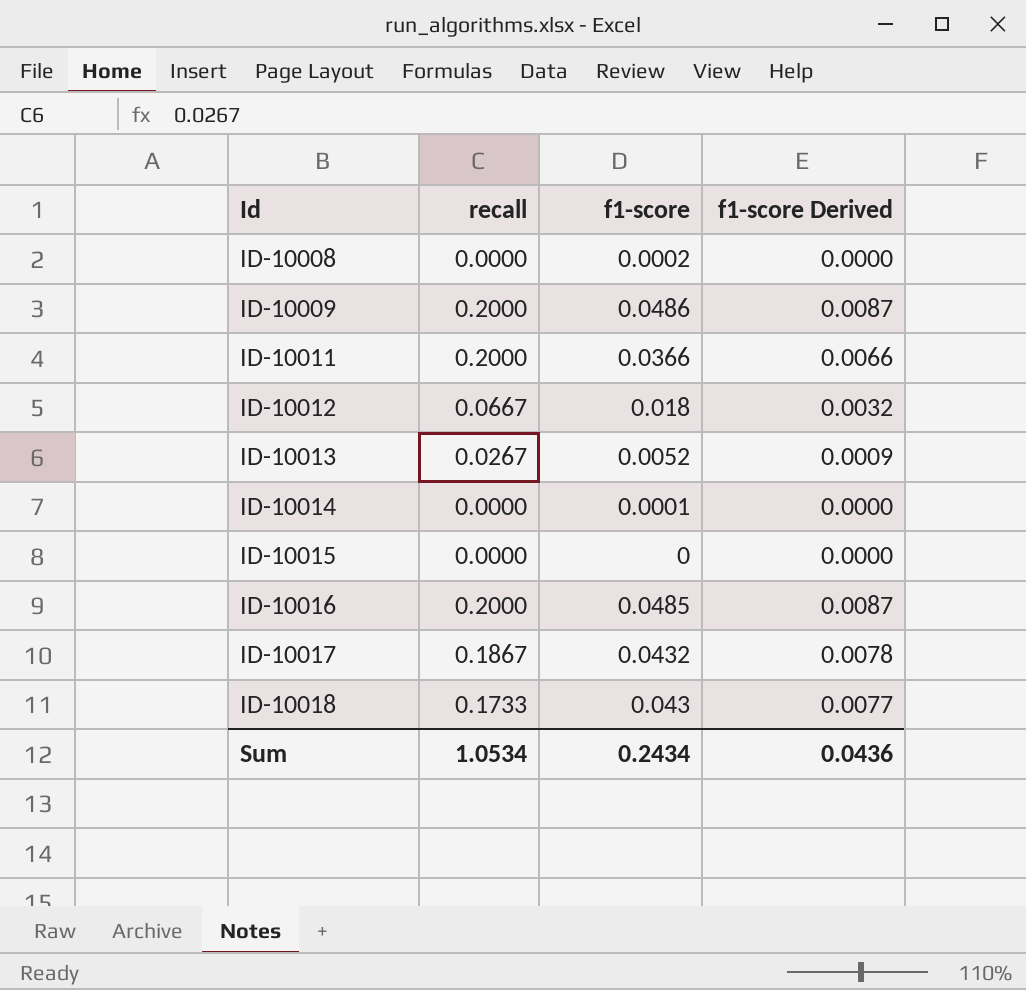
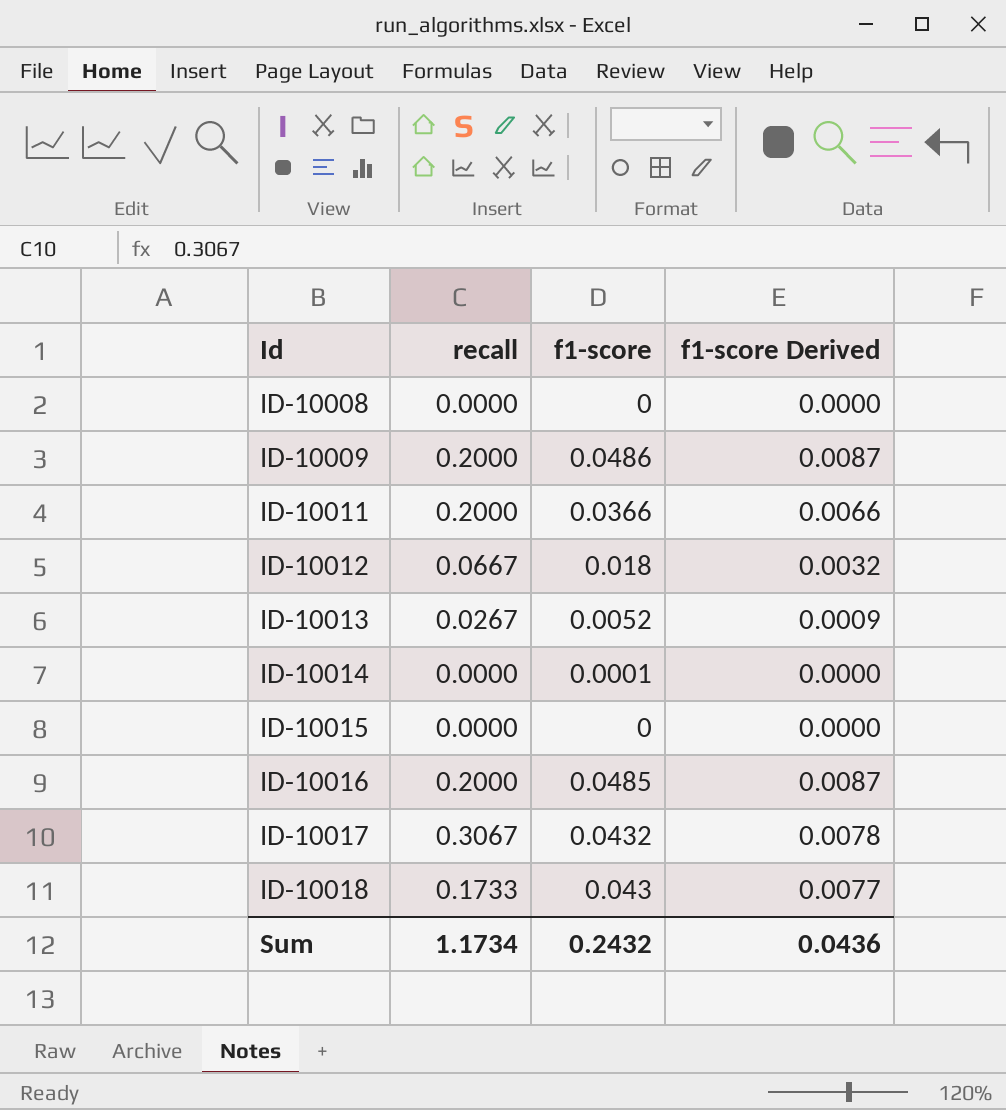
ID-10008 | f1-score: 0.0002 -> 0
ID-10017 | recall: 0.1867 -> 0.3067
Sum | recall: 1.0534 -> 1.1734
Sum | f1-score: 0.2434 -> 0.2432

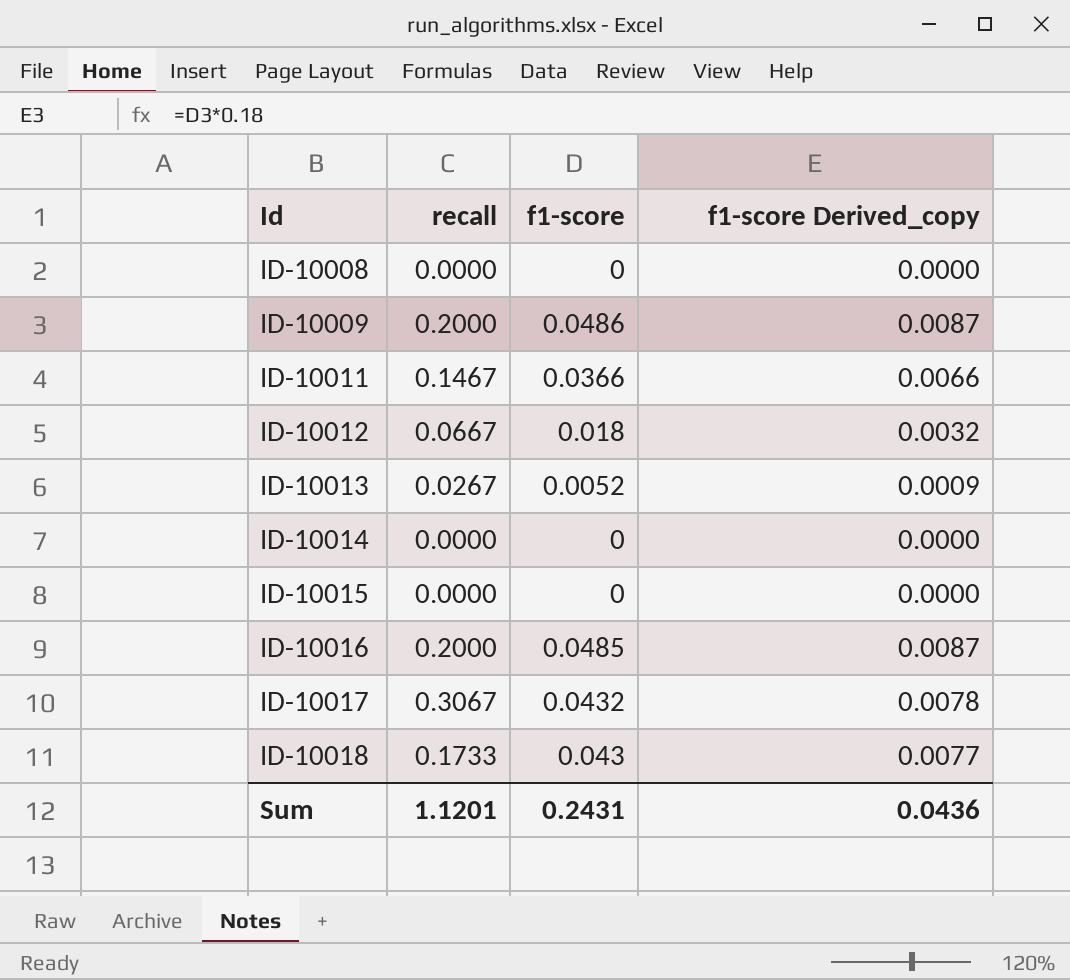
column name: f1-score Derived -> f1-score Derived_copy
ID-10011 | recall: 0.2000 -> 0.1467
ID-10014 | f1-score: 0.0001 -> 0
Sum | recall: 1.1734 -> 1.1201
Sum | f1-score: 0.2432 -> 0.2431

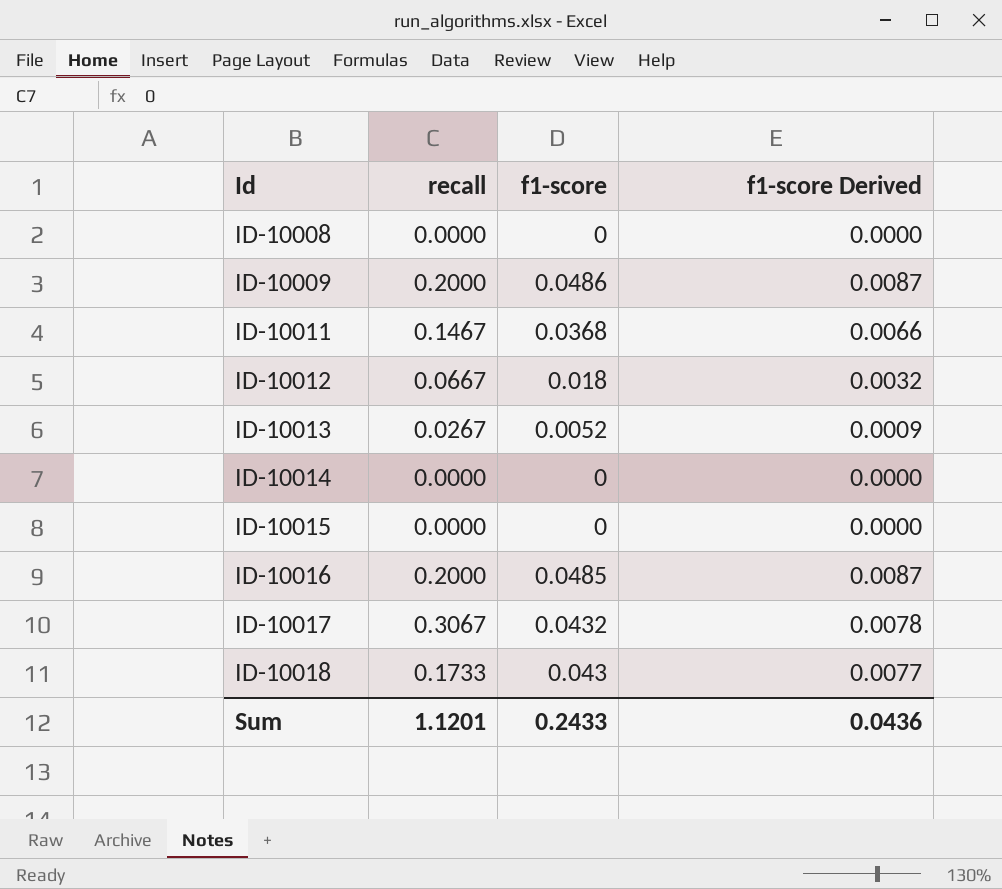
column name: f1-score Derived_copy -> f1-score Derived
ID-10011 | f1-score: 0.0366 -> 0.0368
Sum | f1-score: 0.2431 -> 0.2433

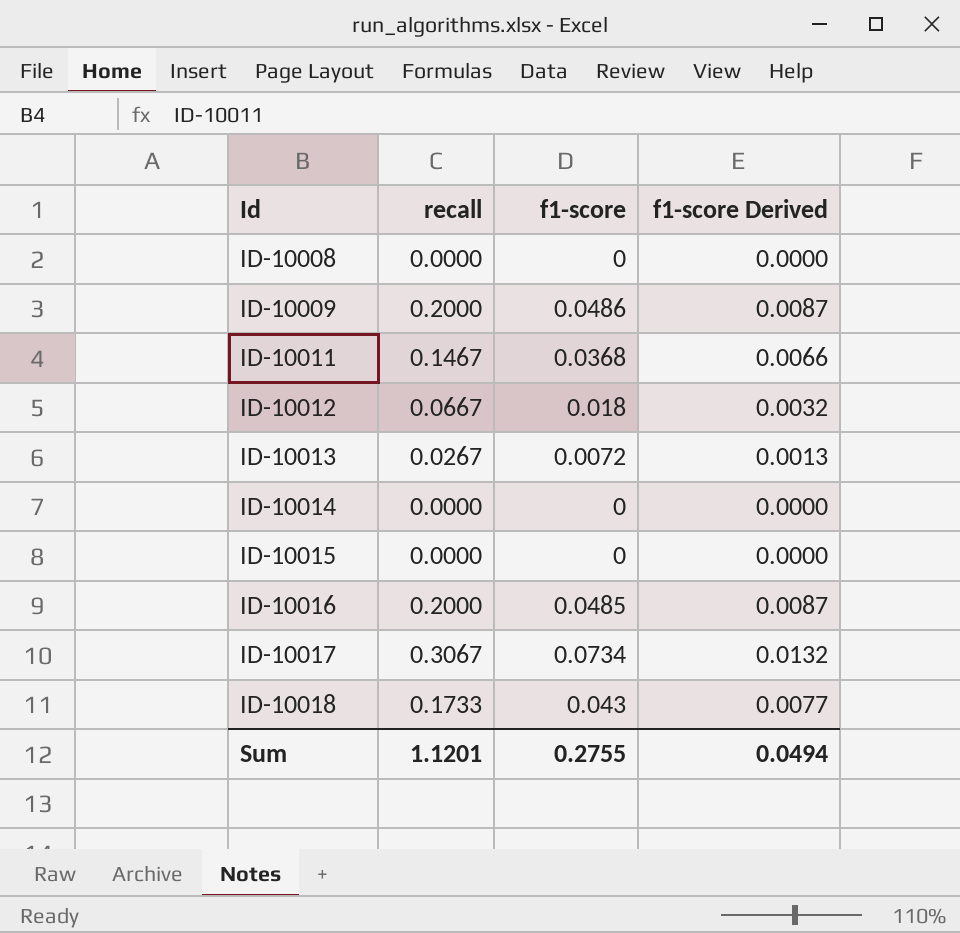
ID-10013 | f1-score: 0.0052 -> 0.0072
ID-10013 | f1-score Derived: 0.0009 -> 0.0013
ID-10017 | f1-score: 0.0432 -> 0.0734
ID-10017 | f1-score Derived: 0.0078 -> 0.0132
Sum | f1-score: 0.2433 -> 0.2755
Sum | f1-score Derived: 0.0436 -> 0.0494

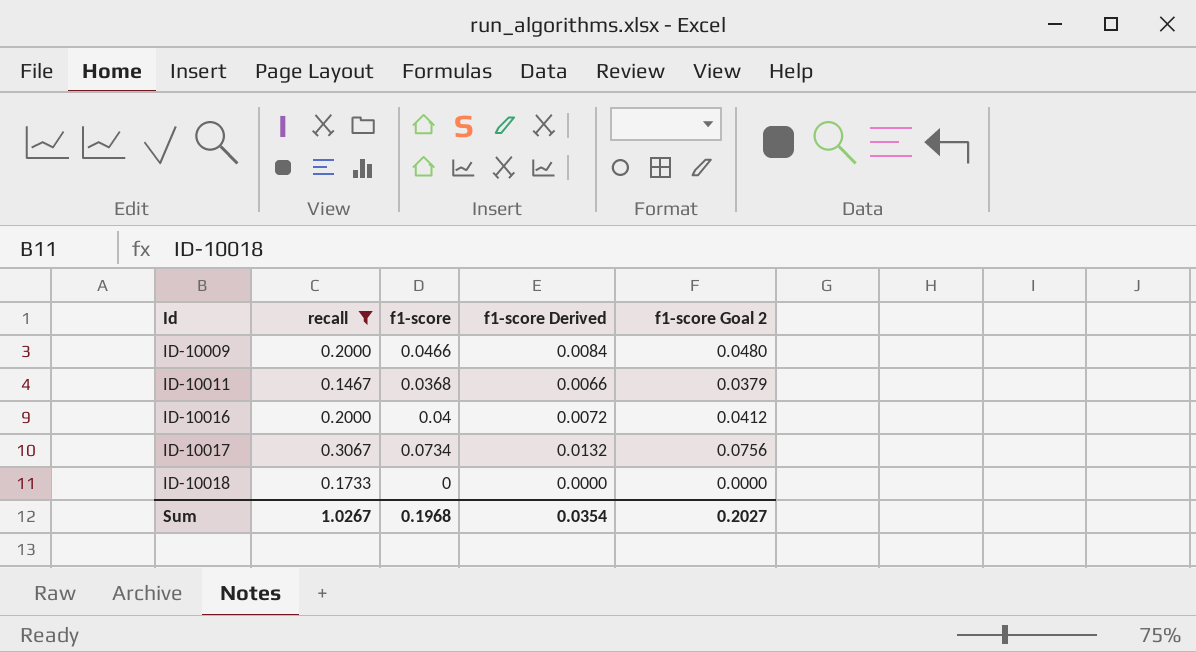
filter: none -> recall >= 0.1467
column f1-score Goal 2 | formula: none -> [f1-score] * 1.03
ID-10009 | f1-score: 0.0486 -> 0.0466
ID-10009 | f1-score Derived: 0.0087 -> 0.0084
ID-10016 | f1-score: 0.0485 -> 0.04
ID-10016 | f1-score Derived: 0.0087 -> 0.0072
ID-10018 | f1-score: 0.043 -> 0
ID-10018 | f1-score Derived: 0.0077 -> 0.0000
Sum | recall: 1.1201 -> 1.0267
Sum | f1-score: 0.2755 -> 0.1968
Sum | f1-score Derived: 0.0494 -> 0.0354

